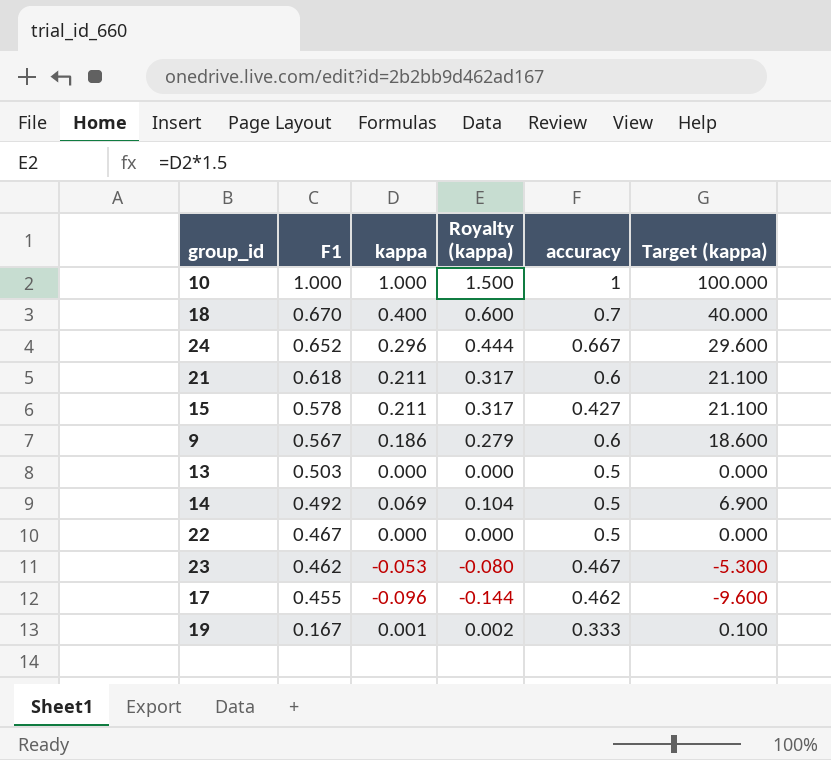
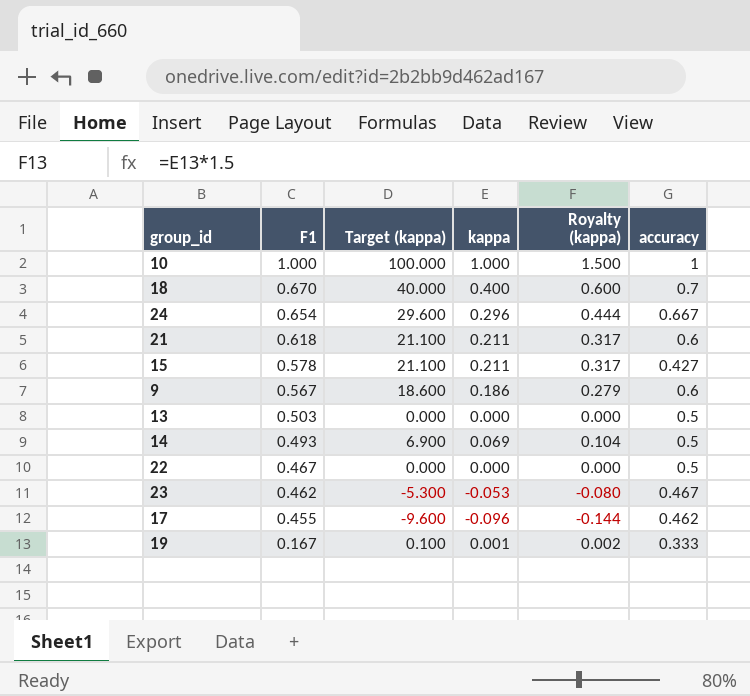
column Target (kappa) | position: 6 -> 3
24 | F1: 0.652 -> 0.654
14 | F1: 0.492 -> 0.493

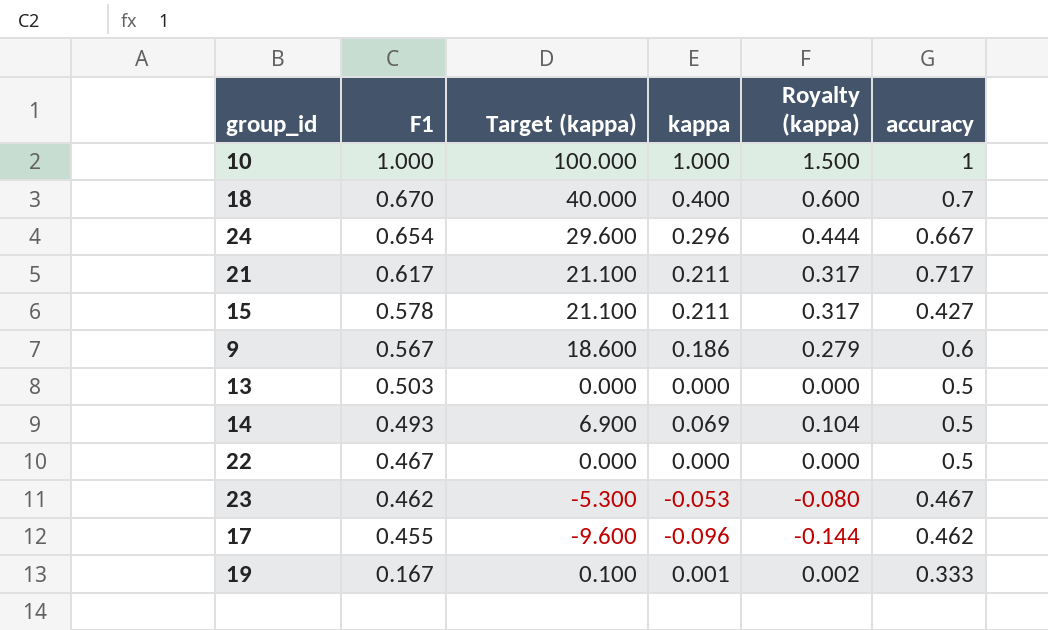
21 | F1: 0.618 -> 0.617
21 | accuracy: 0.6 -> 0.717

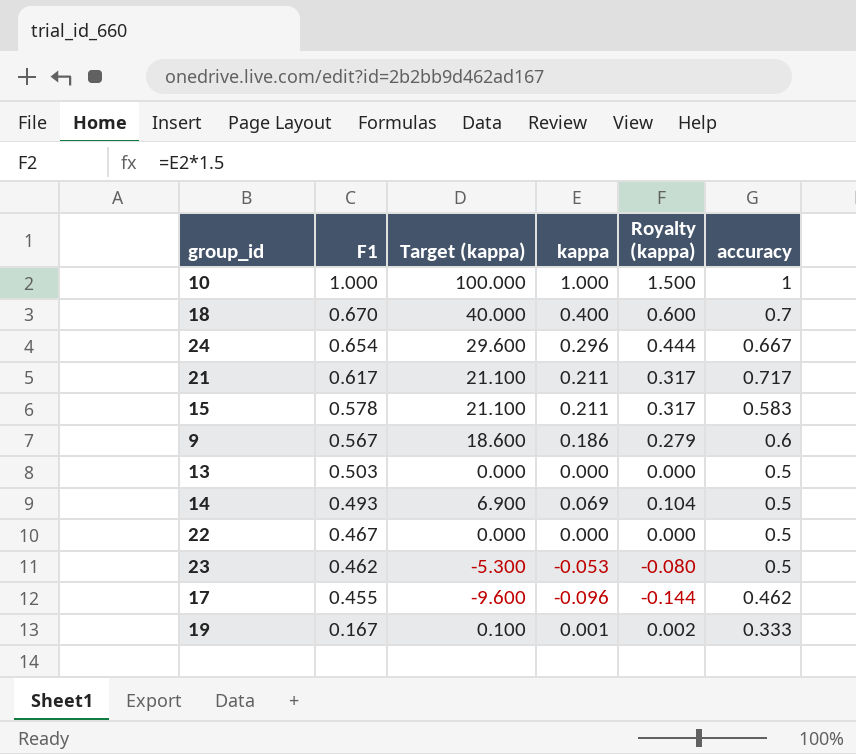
15 | accuracy: 0.427 -> 0.583
23 | accuracy: 0.467 -> 0.5

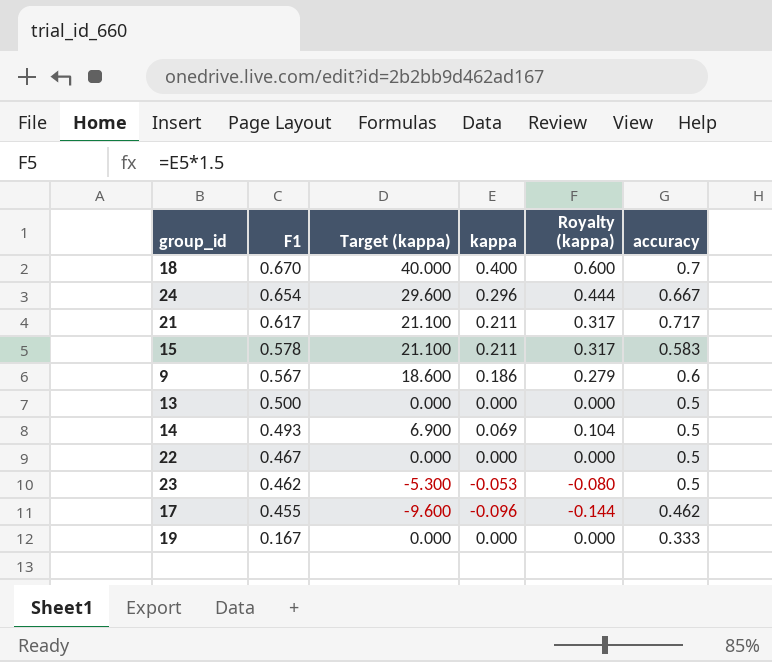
row 10: 1.000 | 100.000 | 1.000 | 1.500 | 1 -> none
13 | F1: 0.503 -> 0.500
19 | Target (kappa): 0.100 -> 0.000
19 | kappa: 0.001 -> 0.000
19 | Royalty (kappa): 0.002 -> 0.000

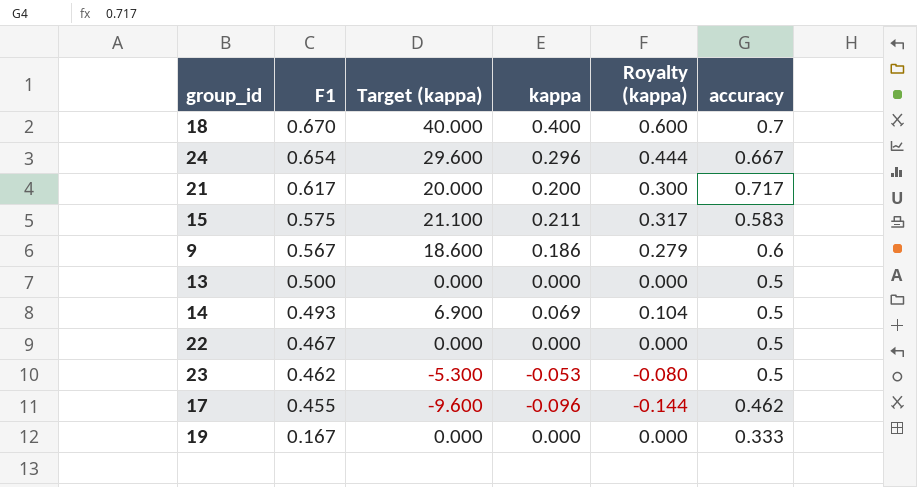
21 | Target (kappa): 21.100 -> 20.000
21 | kappa: 0.211 -> 0.200
21 | Royalty (kappa): 0.317 -> 0.300
15 | F1: 0.578 -> 0.575

